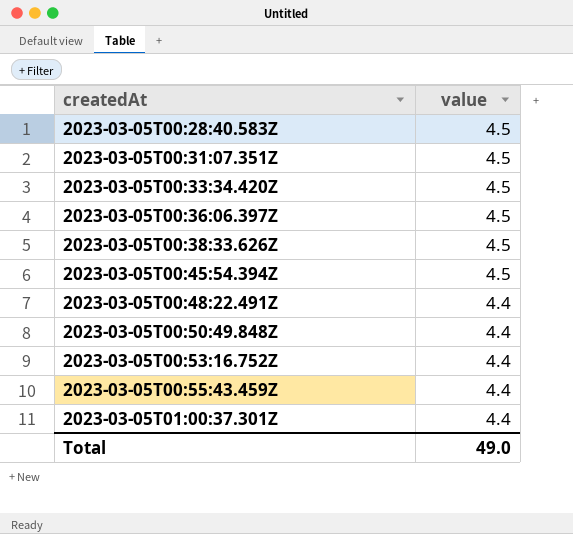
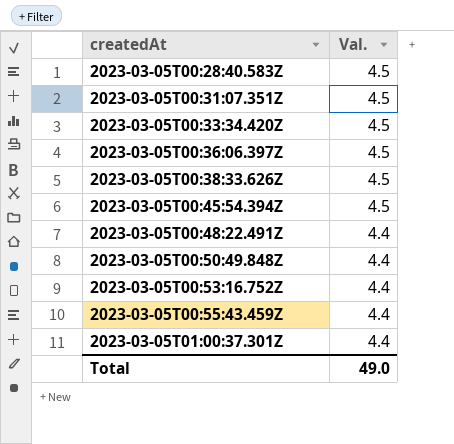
column name: value -> Val.

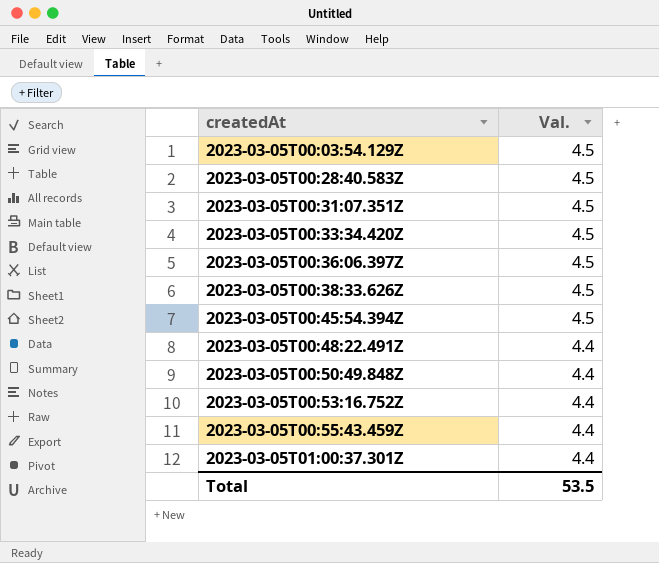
row 2023-03-05T00:03:54.129Z: none -> 4.5
Total | Val.: 49.0 -> 53.5

